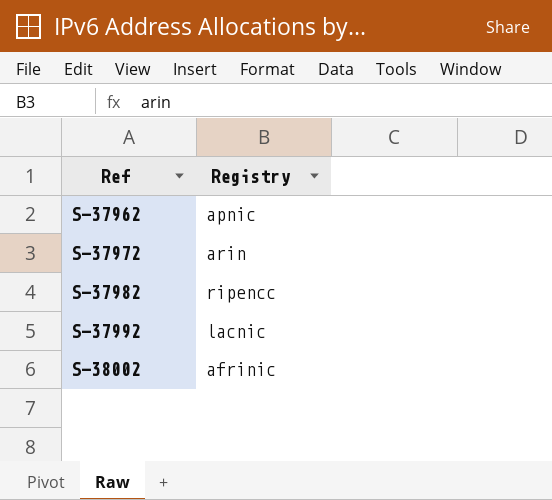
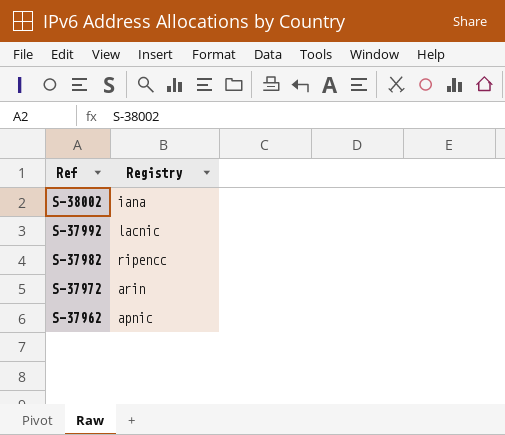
row order: Ref ascending -> Ref descending
S-38002 | Registry: afrinic -> iana

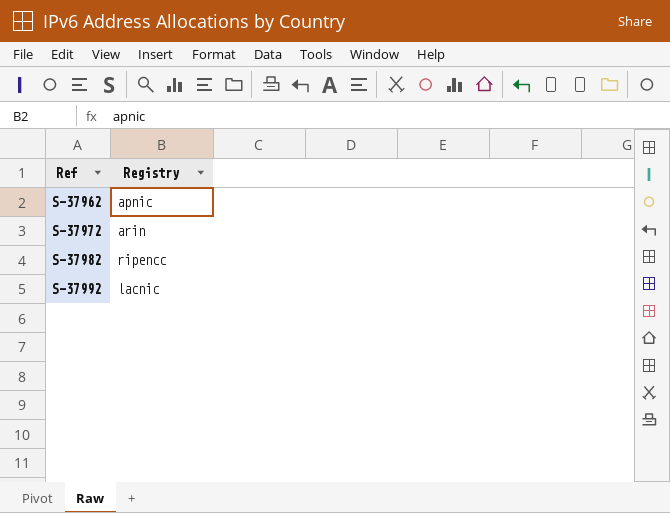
row order: Ref descending -> Ref ascending
row S-38002: iana -> none

